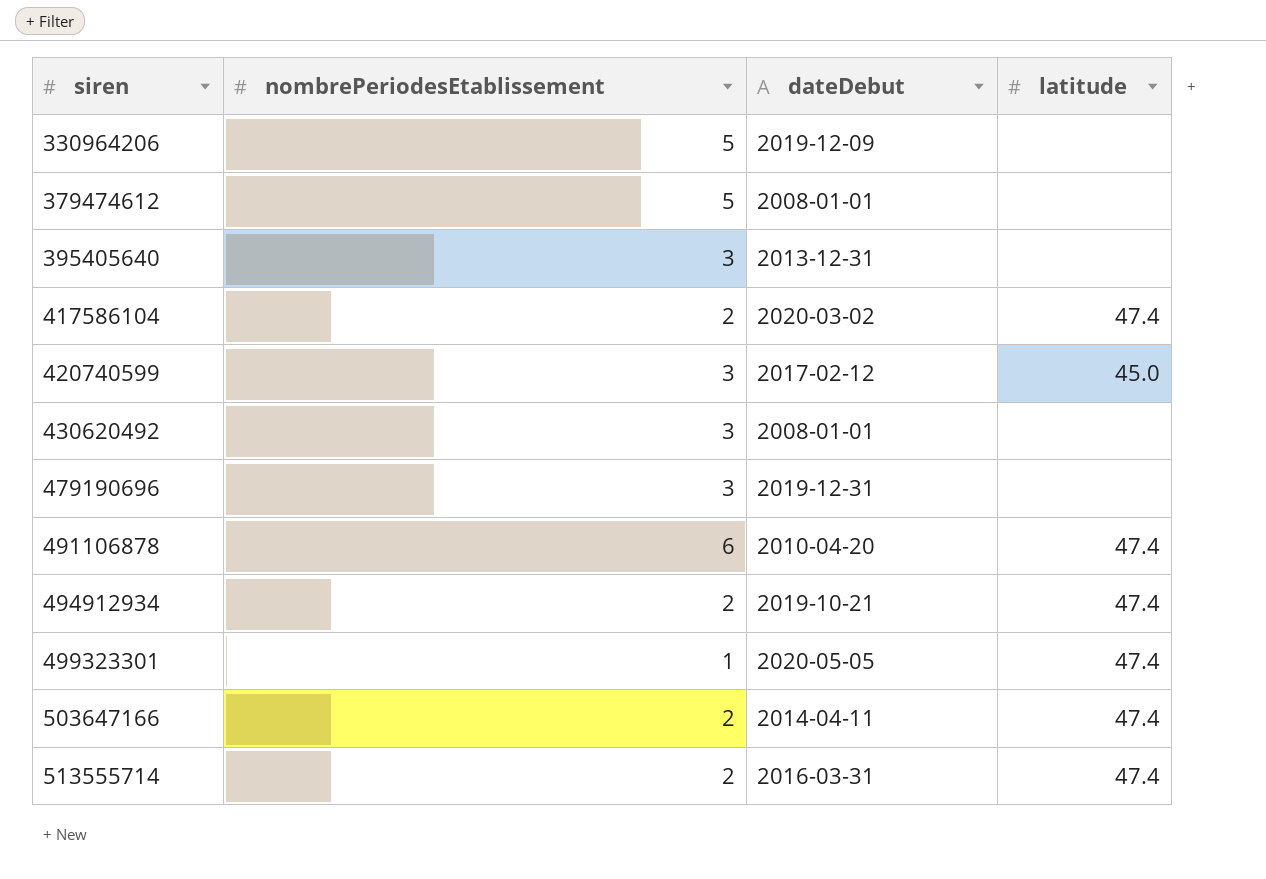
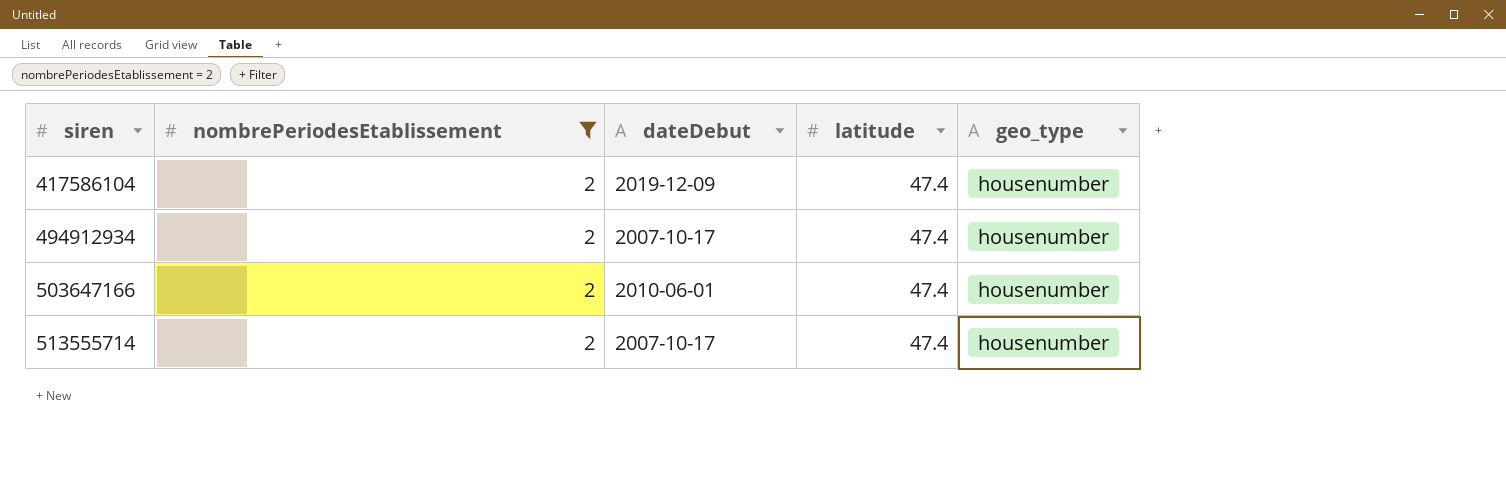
filter: none -> nombrePeriodesEtablissement = 2
column geo_type | position: none -> 5
417586104 | dateDebut: 2020-03-02 -> 2019-12-09
494912934 | dateDebut: 2019-10-21 -> 2007-10-17
503647166 | dateDebut: 2014-04-11 -> 2010-06-01
513555714 | dateDebut: 2016-03-31 -> 2007-10-17

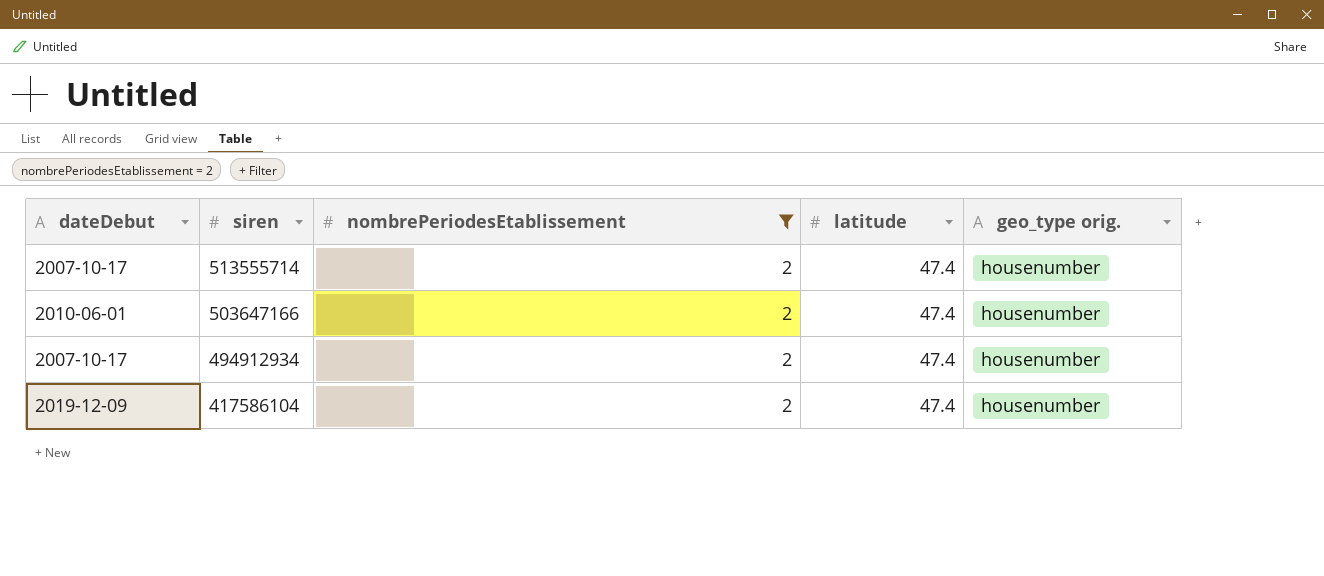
row order: siren ascending -> siren descending
column dateDebut | position: 3 -> 1
column name: geo_type -> geo_type orig.

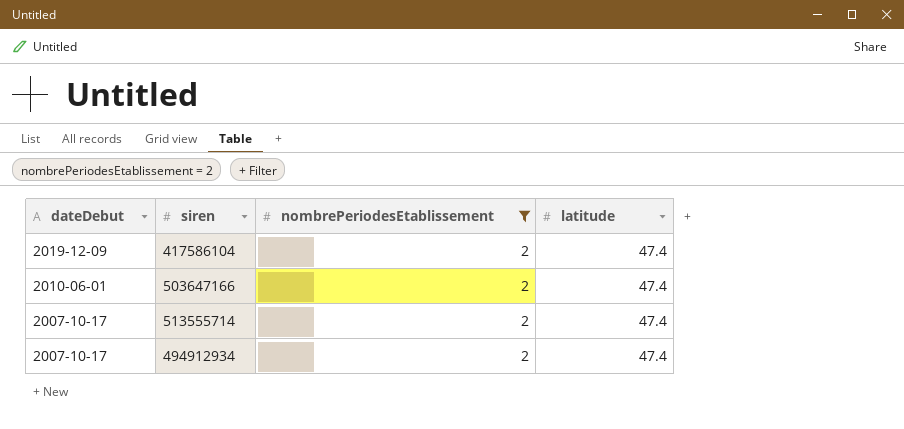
row order: siren descending -> dateDebut descending
column geo_type orig. | position: 5 -> none

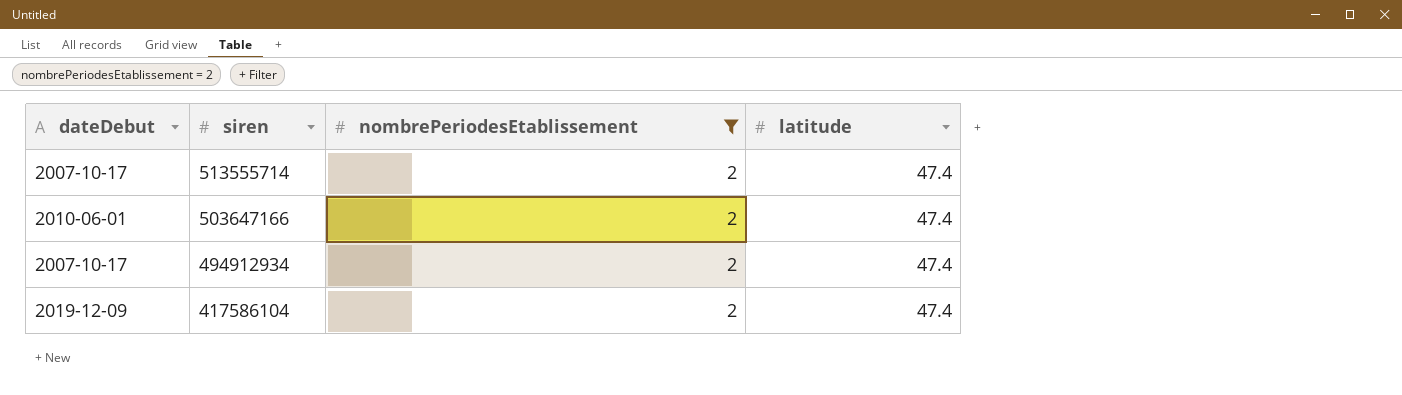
row order: dateDebut descending -> siren descending

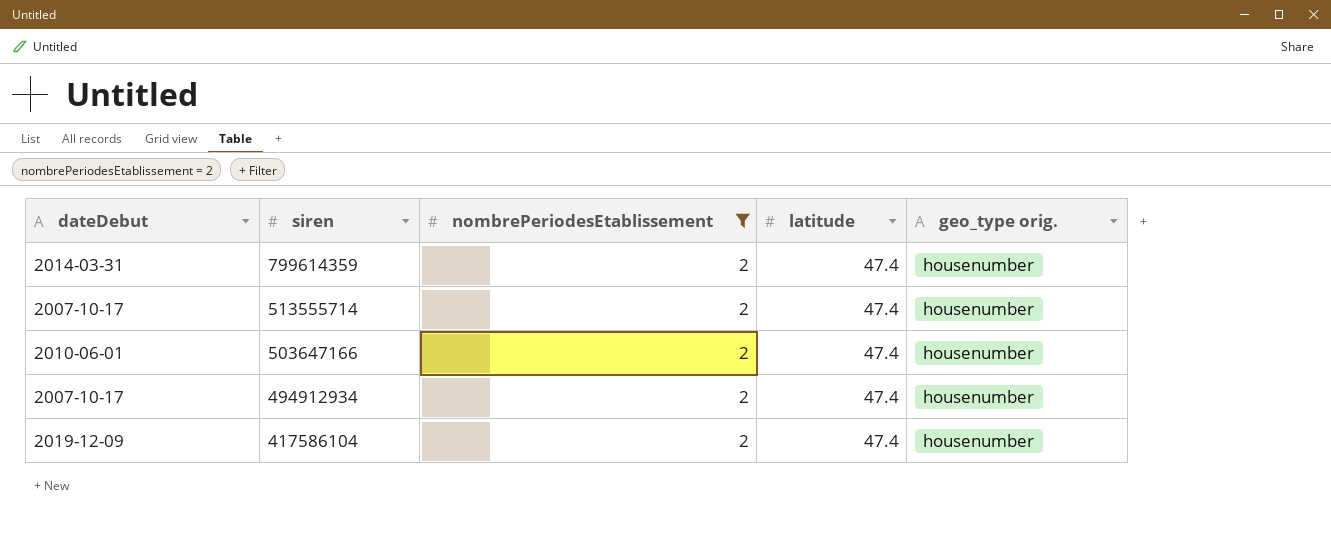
column geo_type orig. | position: none -> 5
row 799614359: none -> 2014-03-31 | 2 | 47.4 | housenumber

